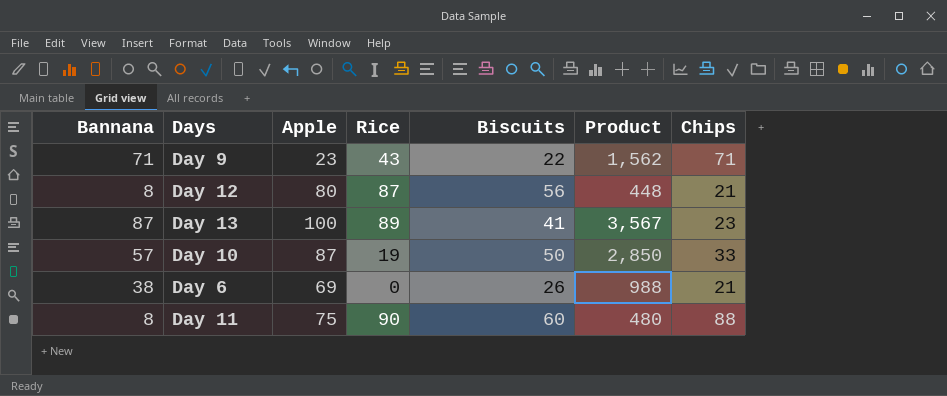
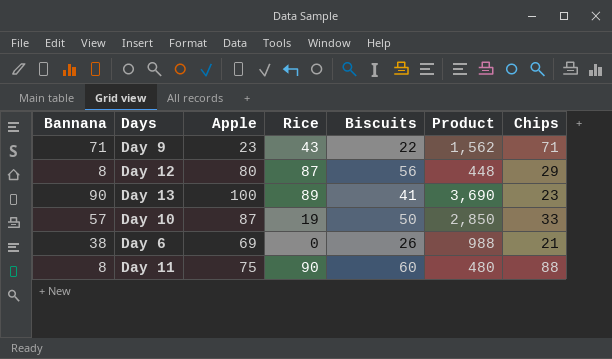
Day 12 | Chips: 21 -> 29
Day 13 | Bannana: 87 -> 90
Day 13 | Product: 3,567 -> 3,690

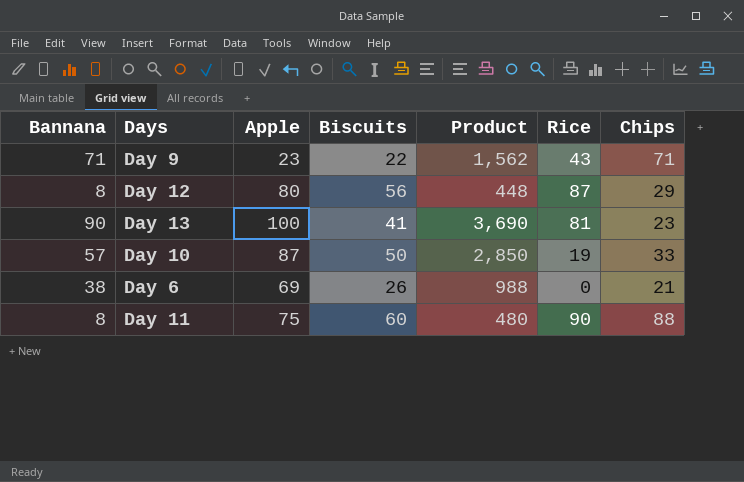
column Rice | position: 4 -> 6
Day 13 | Rice: 89 -> 81

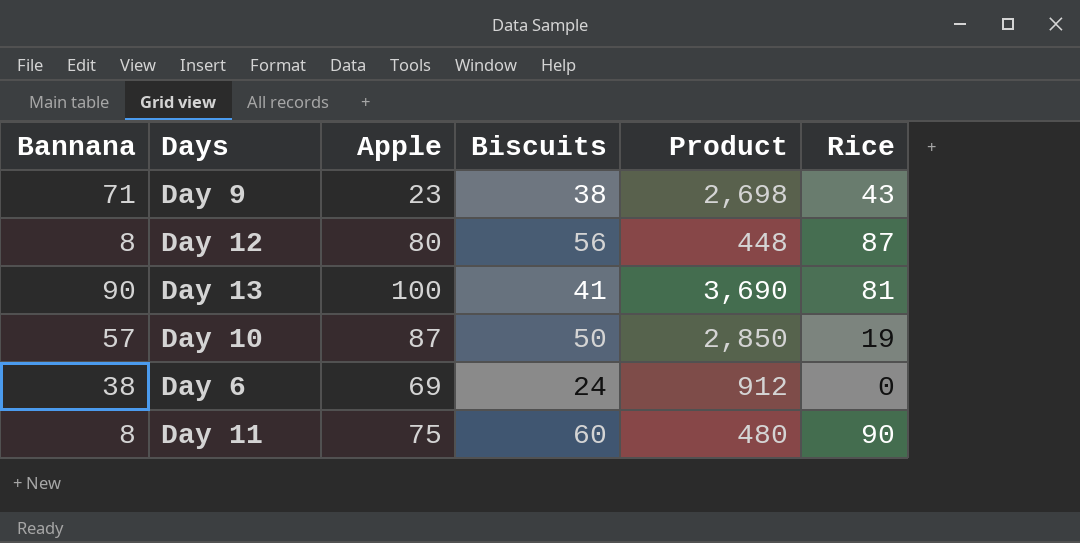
column Chips | position: 7 -> none
Day 9 | Biscuits: 22 -> 38
Day 9 | Product: 1,562 -> 2,698
Day 6 | Biscuits: 26 -> 24
Day 6 | Product: 988 -> 912

